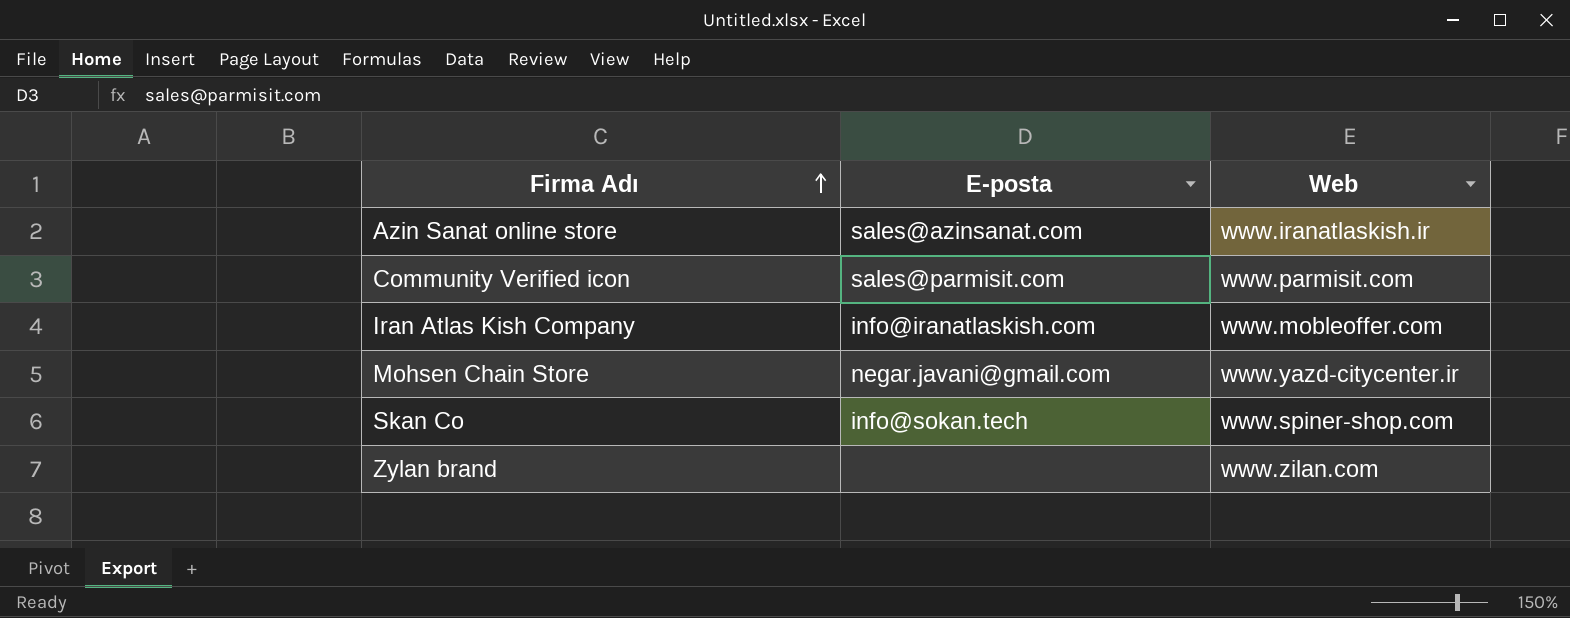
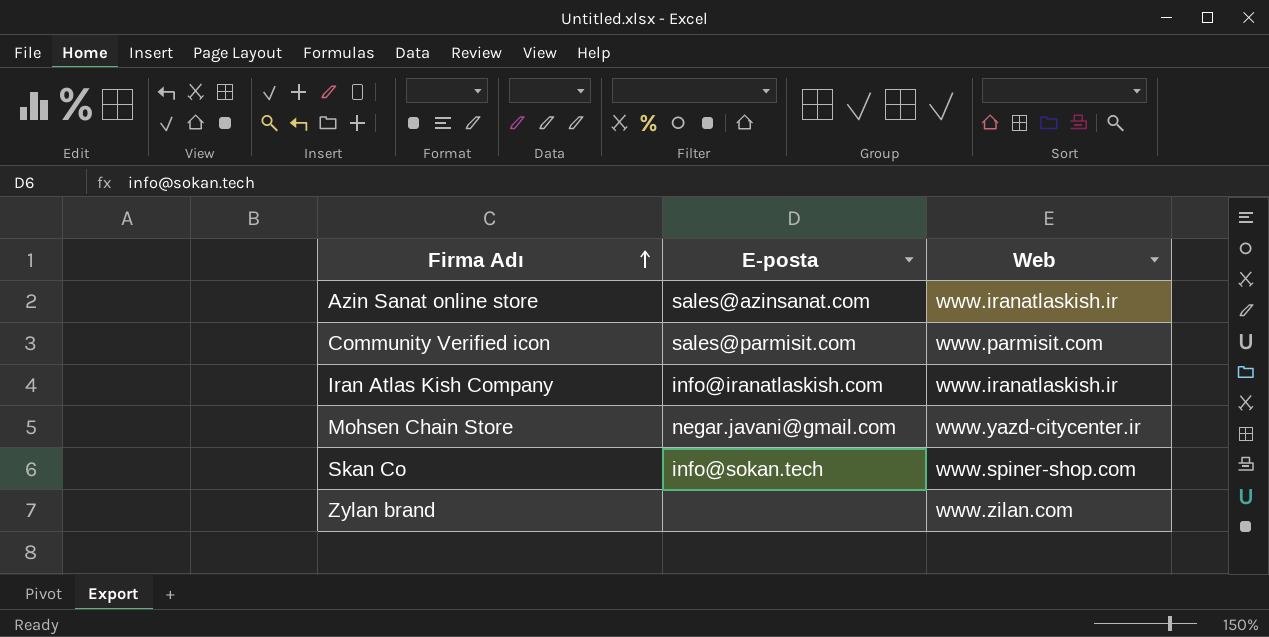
Iran Atlas Kish Company | Web: www.mobleoffer.com -> www.iranatlaskish.ir

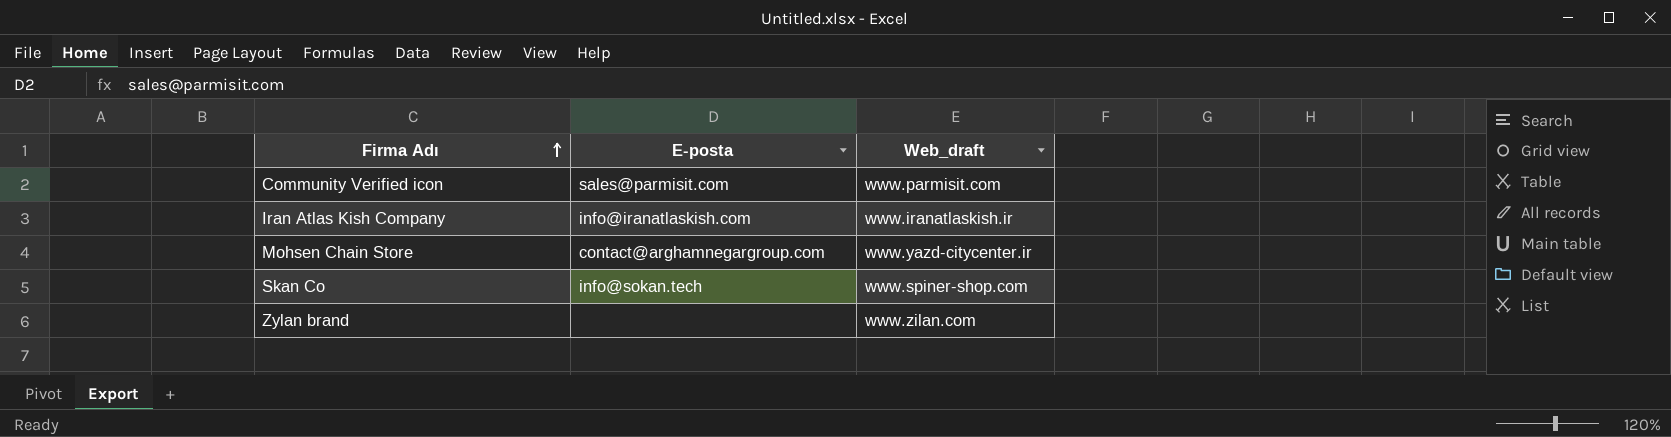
column name: Web -> Web_draft
row Azin Sanat online store: sales@azinsanat.com | www.iranatlaskish.ir -> none
Mohsen Chain Store | E-posta: negar.javani@gmail.com -> contact@arghamnegargroup.com

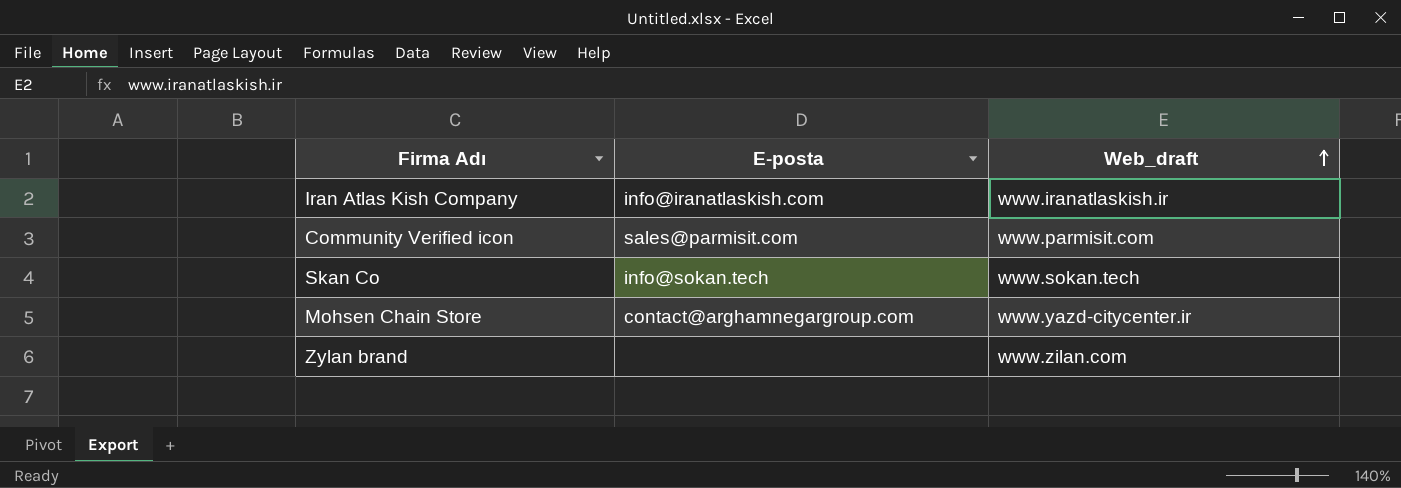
row order: Firma Adı ascending -> Web_draft ascending
Skan Co | Web_draft: www.spiner-shop.com -> www.sokan.tech

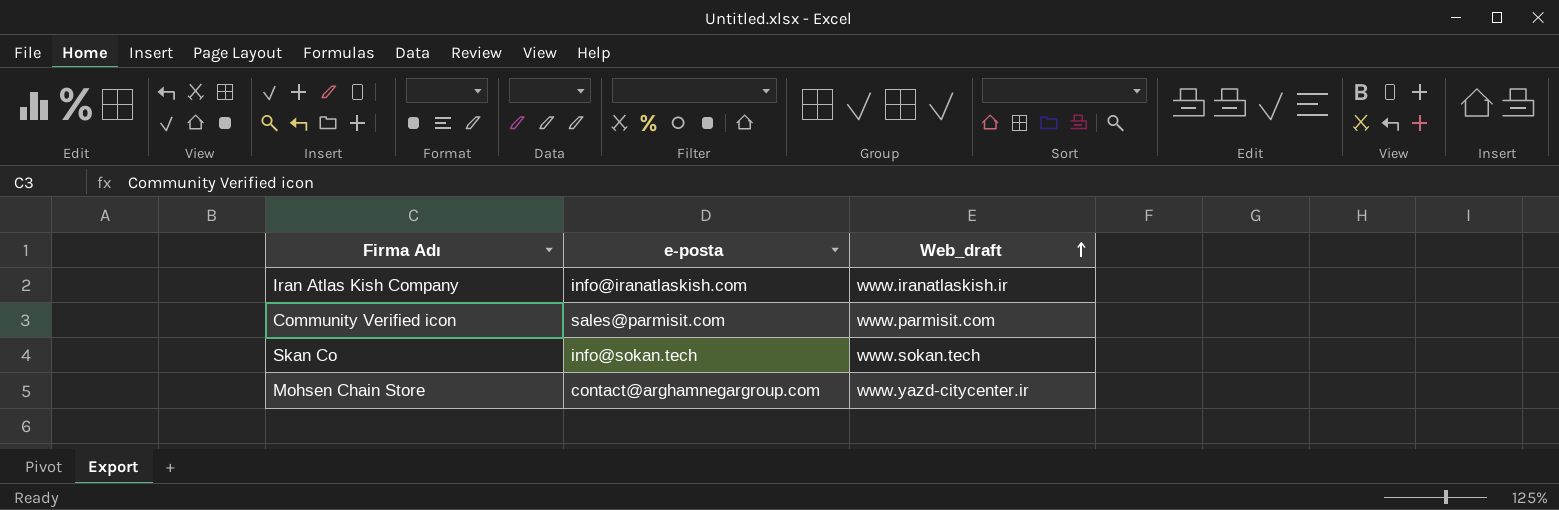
column name: E-posta -> e-posta
row Zylan brand: none | www.zilan.com -> none

